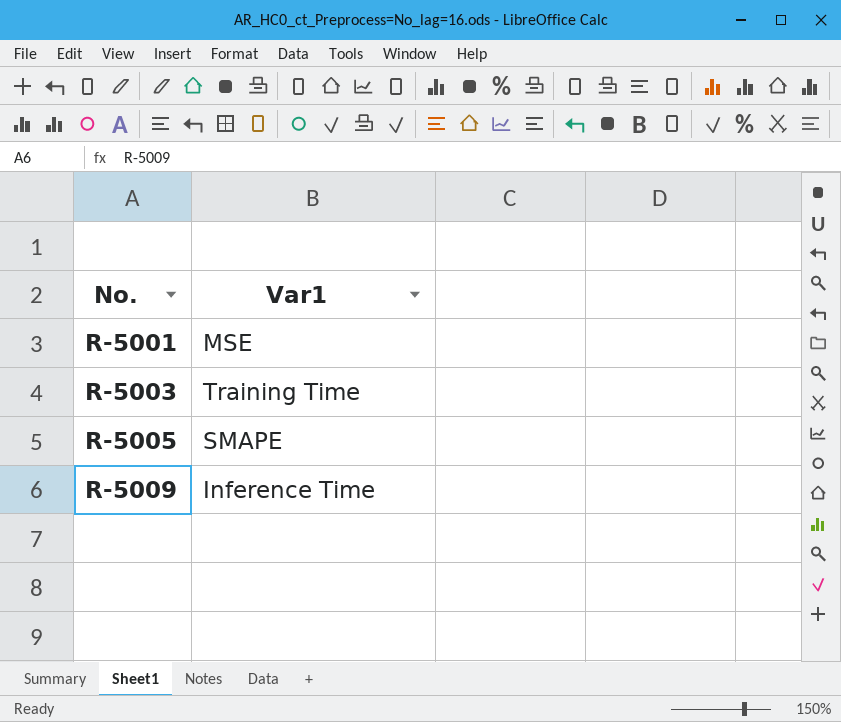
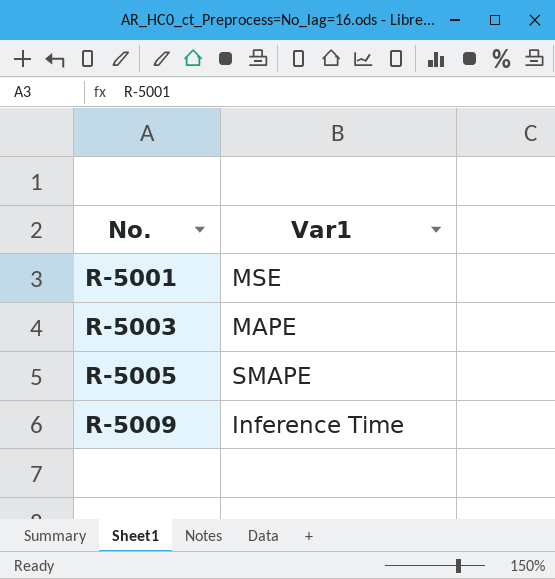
R-5003 | Var1: Training Time -> MAPE

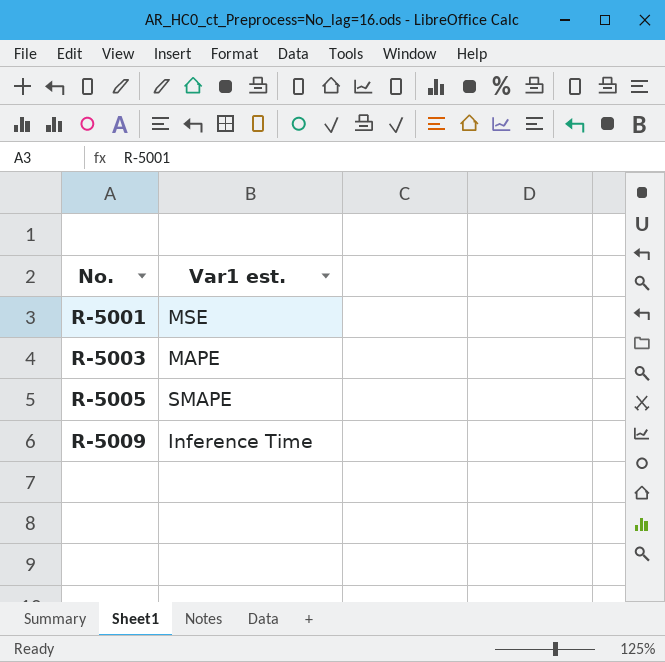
column name: Var1 -> Var1 est.

